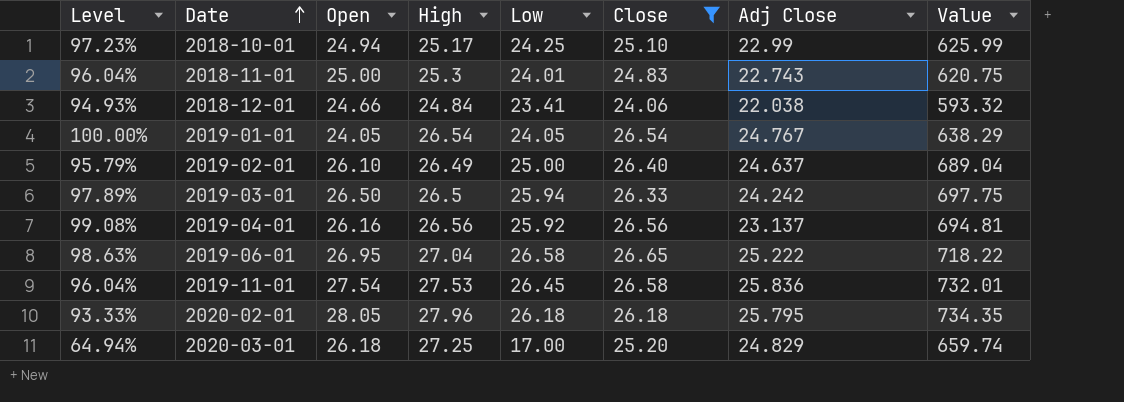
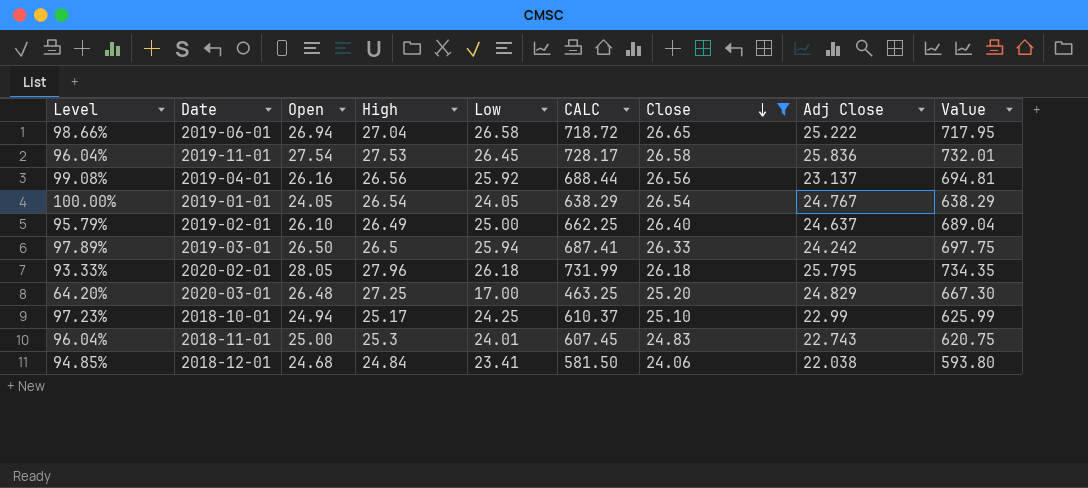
row order: Date ascending -> Close descending
column CALC | formula: none -> [High] * [Low]
2019-06-01 | Level: 98.63% -> 98.66%
2019-06-01 | Open: 26.95 -> 26.94
2019-06-01 | Value: 718.22 -> 717.95
2020-03-01 | Level: 64.94% -> 64.20%
2020-03-01 | Open: 26.18 -> 26.48
2020-03-01 | Value: 659.74 -> 667.30
2018-12-01 | Level: 94.93% -> 94.85%
2018-12-01 | Open: 24.66 -> 24.68
2018-12-01 | Value: 593.32 -> 593.80

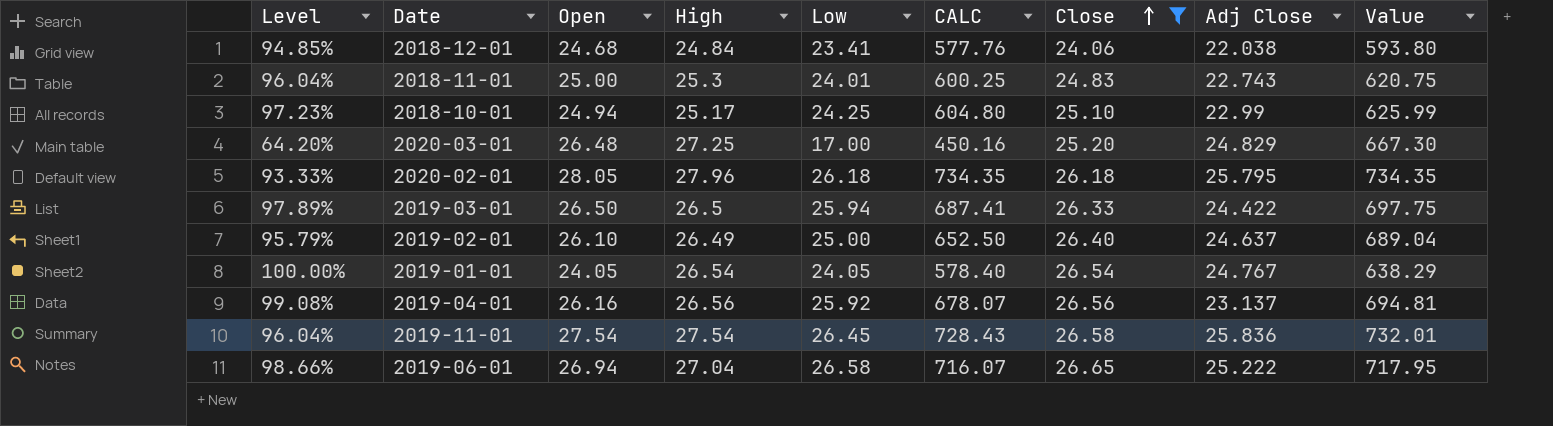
row order: Close descending -> Close ascending
column CALC | formula: [High] * [Low] -> [Open] * [Low]
2019-03-01 | Adj Close: 24.242 -> 24.422
2019-11-01 | High: 27.53 -> 27.54

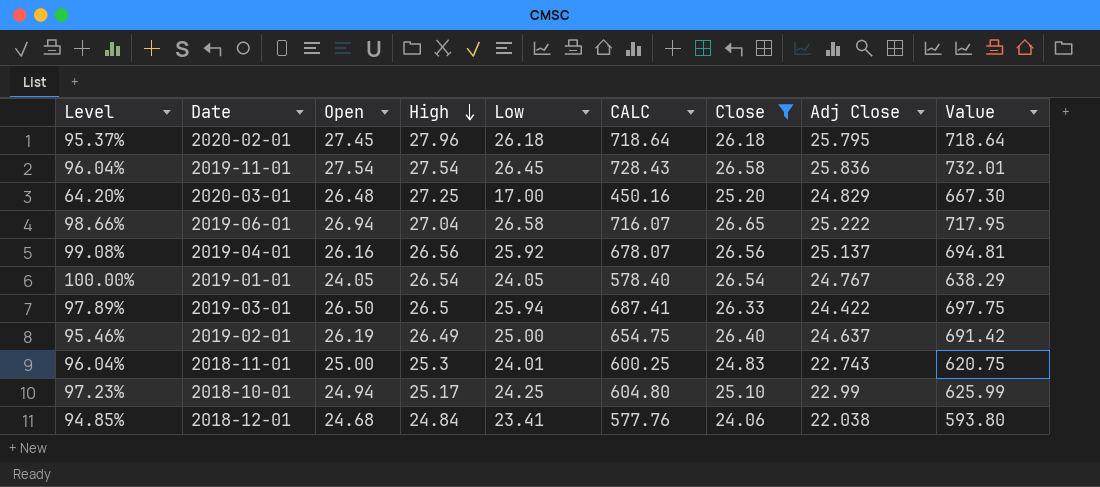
row order: Close ascending -> High descending
2020-02-01 | Level: 93.33% -> 95.37%
2020-02-01 | Open: 28.05 -> 27.45
2020-02-01 | CALC: 734.35 -> 718.64
2020-02-01 | Value: 734.35 -> 718.64
2019-04-01 | Adj Close: 23.137 -> 25.137
2019-02-01 | Level: 95.79% -> 95.46%
2019-02-01 | Open: 26.10 -> 26.19
2019-02-01 | CALC: 652.50 -> 654.75
2019-02-01 | Value: 689.04 -> 691.42

